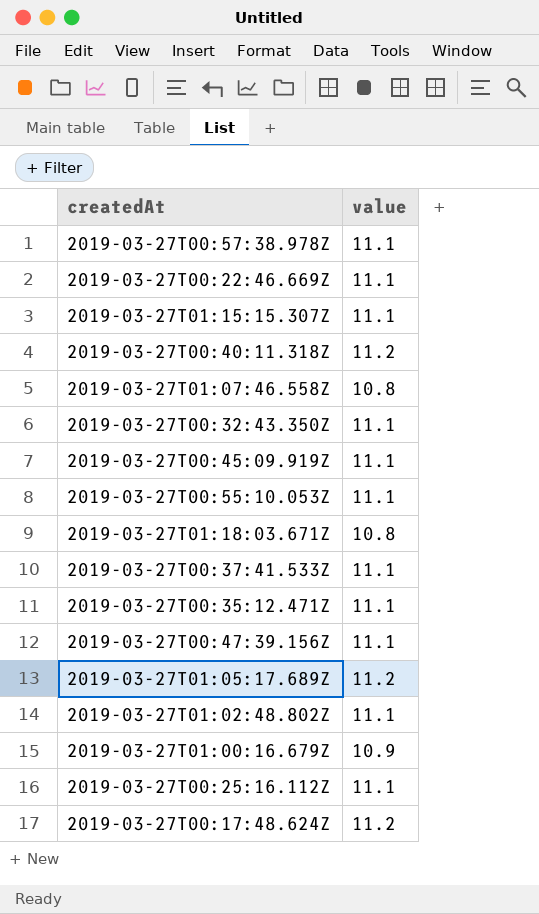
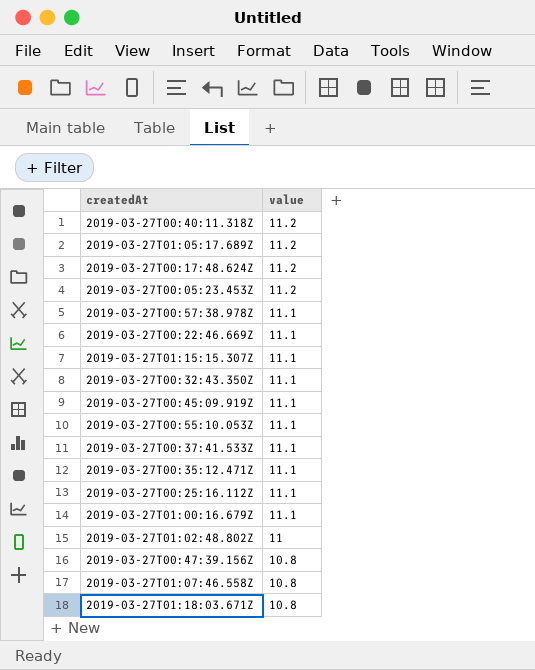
row order: none -> value descending
row 2019-03-27T00:05:23.453Z: none -> 11.2
2019-03-27T01:00:16.679Z | value: 10.9 -> 11.1
2019-03-27T01:02:48.802Z | value: 11.1 -> 11
2019-03-27T00:47:39.156Z | value: 11.1 -> 10.8

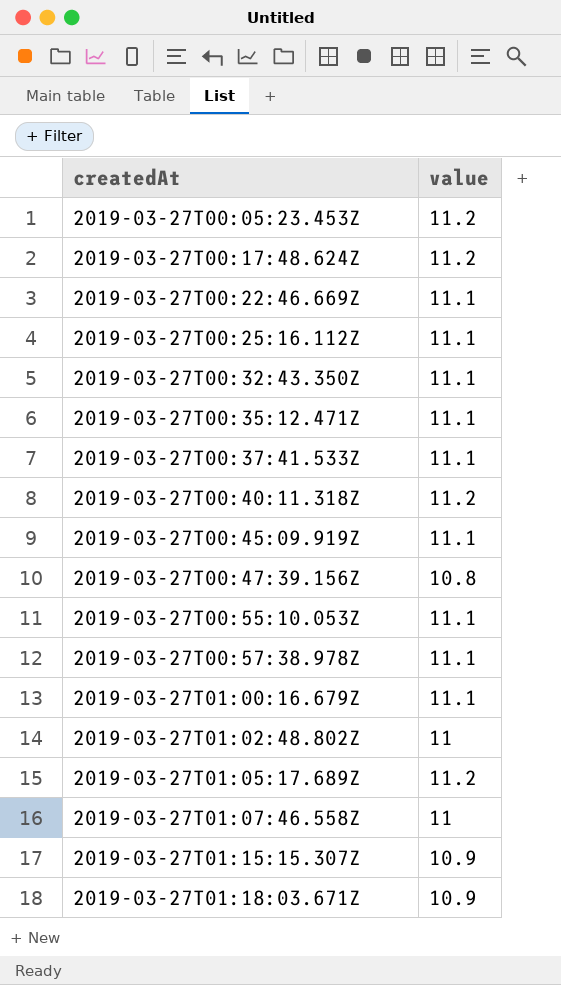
row order: value descending -> createdAt ascending
2019-03-27T01:07:46.558Z | value: 10.8 -> 11
2019-03-27T01:15:15.307Z | value: 11.1 -> 10.9
2019-03-27T01:18:03.671Z | value: 10.8 -> 10.9

